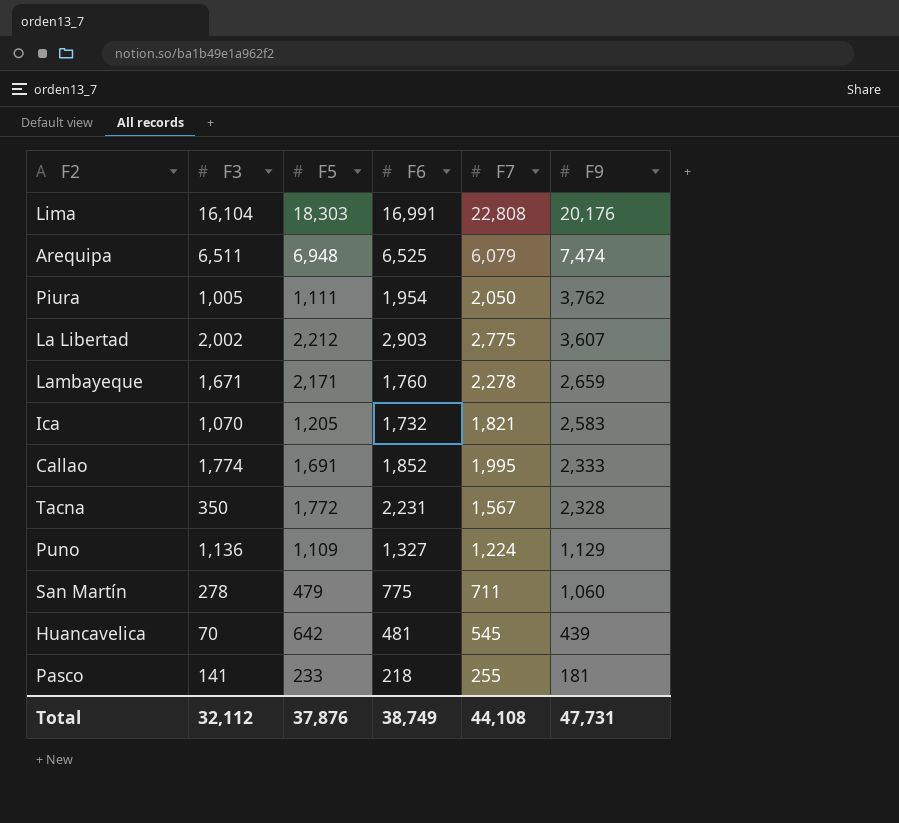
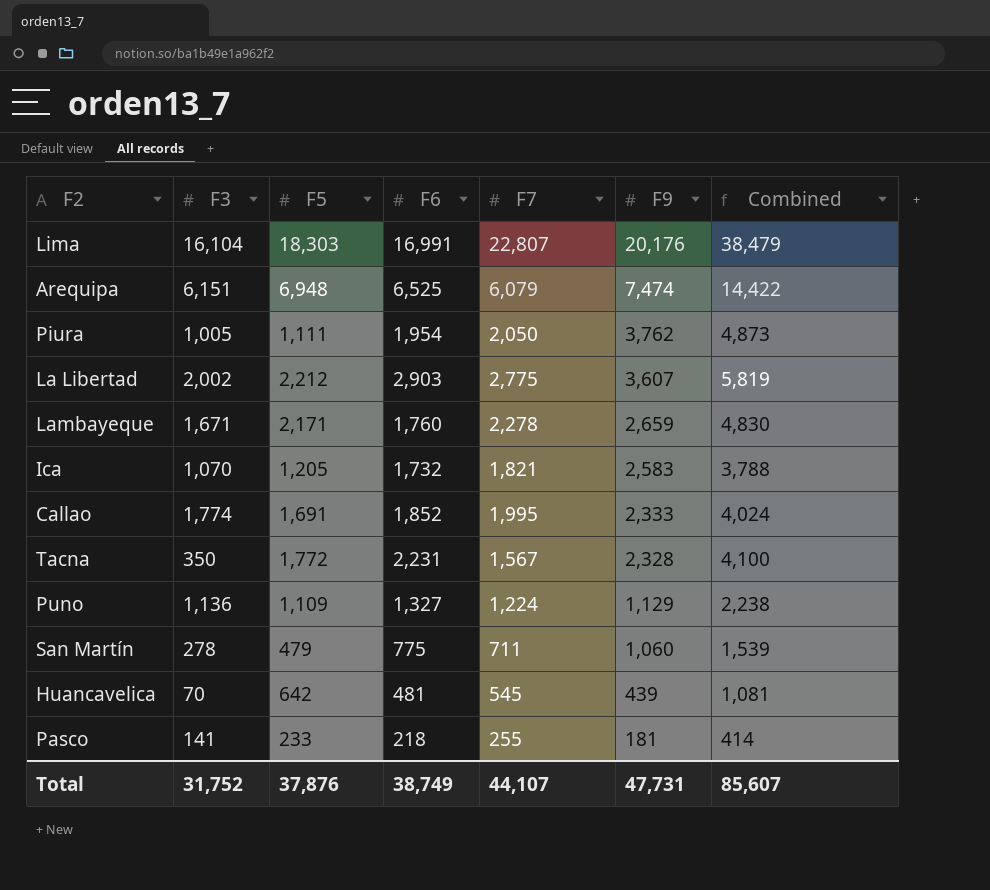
column Combined | formula: none -> [F5] + [F9]
Lima | F7: 22,808 -> 22,807
Arequipa | F3: 6,511 -> 6,151
Total | F3: 32,112 -> 31,752
Total | F7: 44,108 -> 44,107

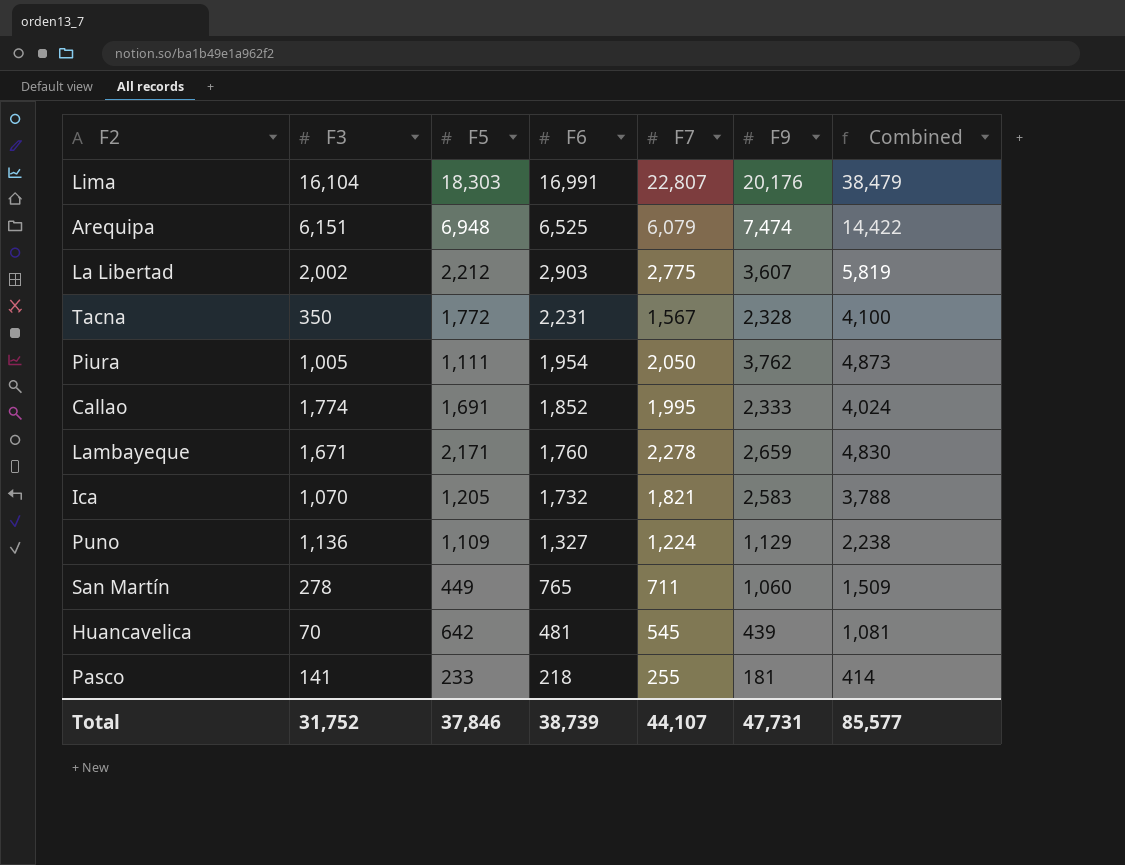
row order: F9 descending -> F6 descending
San Martín | F5: 479 -> 449
San Martín | F6: 775 -> 765
San Martín | Combined: 1,539 -> 1,509
Total | F5: 37,876 -> 37,846
Total | F6: 38,749 -> 38,739
Total | Combined: 85,607 -> 85,577

